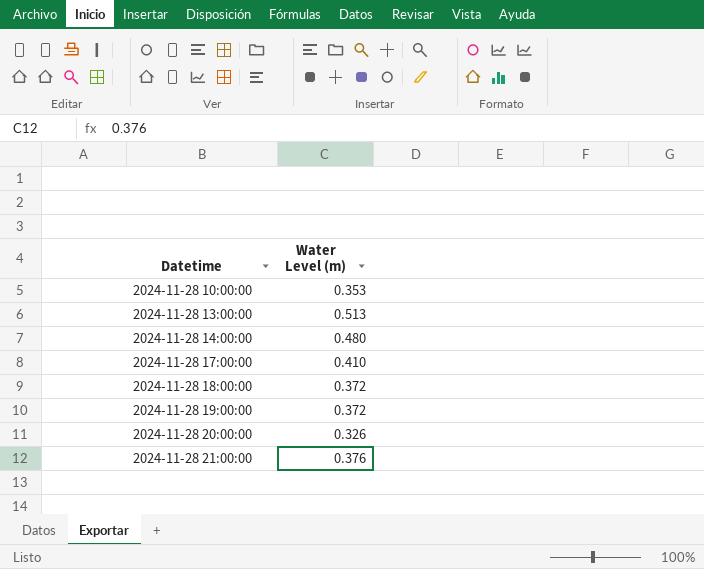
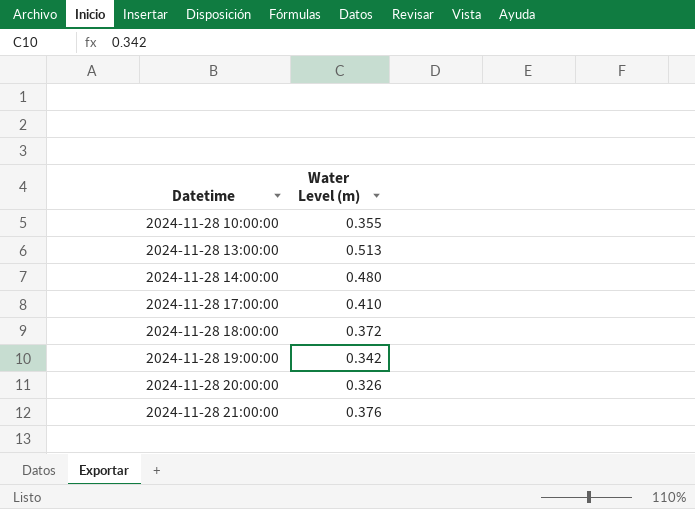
2024-11-28 10:00:00 | Water Level (m): 0.353 -> 0.355
2024-11-28 19:00:00 | Water Level (m): 0.372 -> 0.342

